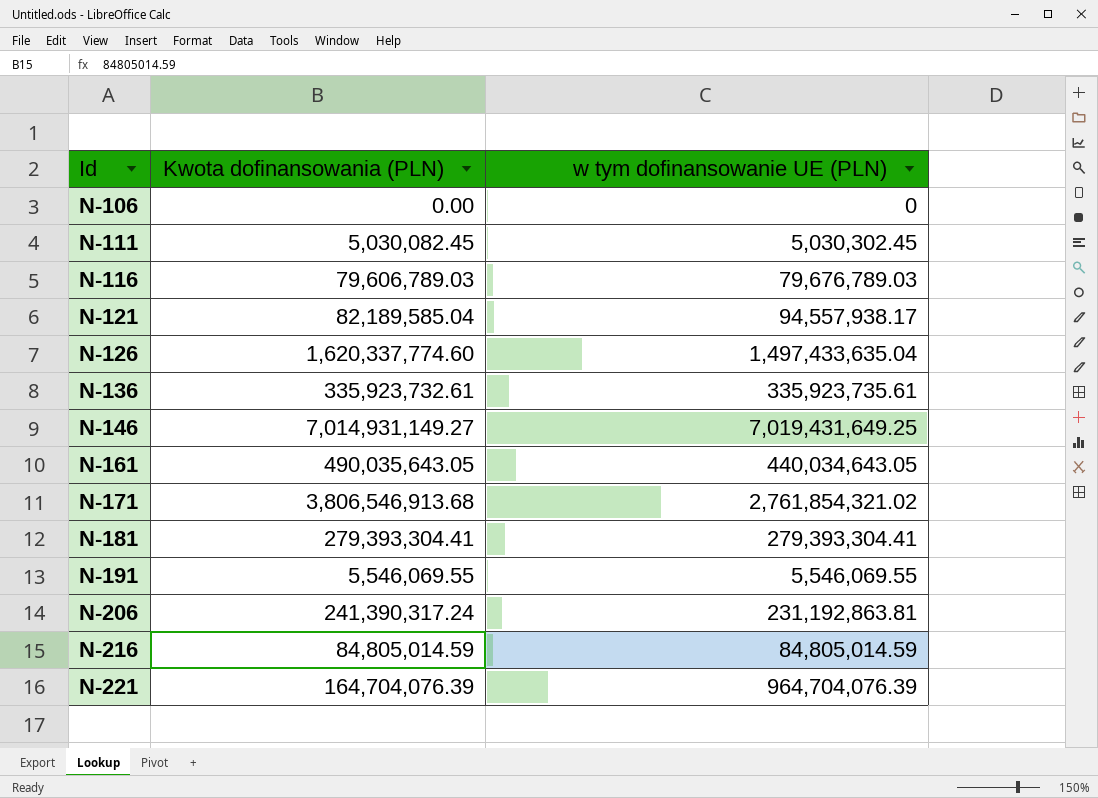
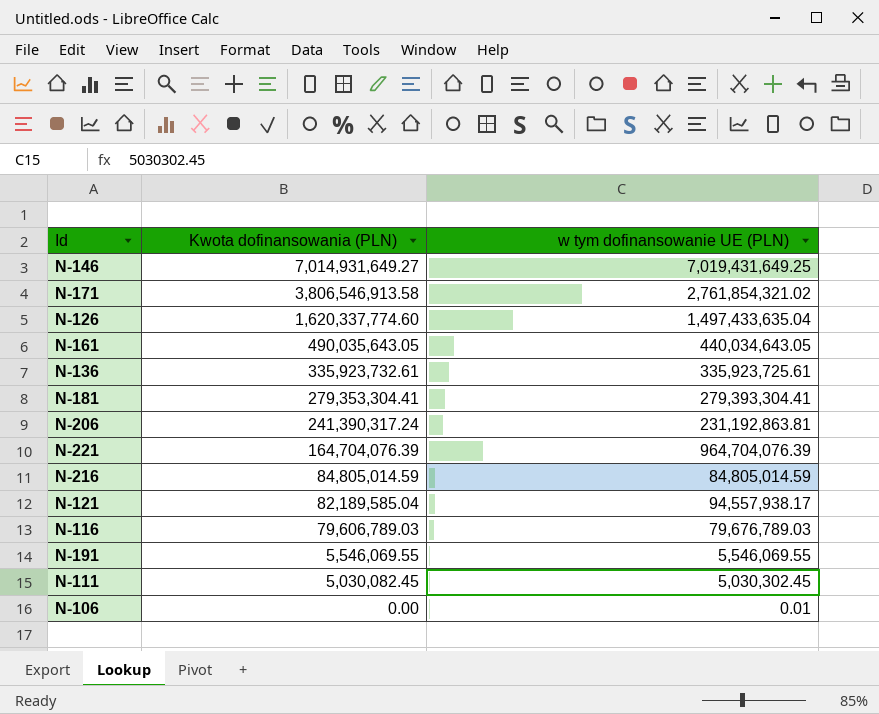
row order: Id ascending -> Kwota dofinansowania (PLN) descending
N-146 | Kwota dofinansowania (PLN): 7,014,931,149.27 -> 7,014,931,649.27
N-171 | Kwota dofinansowania (PLN): 3,806,546,913.68 -> 3,806,546,913.58
N-136 | w tym dofinansowanie UE (PLN): 335,923,735.61 -> 335,923,725.61
N-181 | Kwota dofinansowania (PLN): 279,393,304.41 -> 279,353,304.41
N-106 | w tym dofinansowanie UE (PLN): 0 -> 0.01

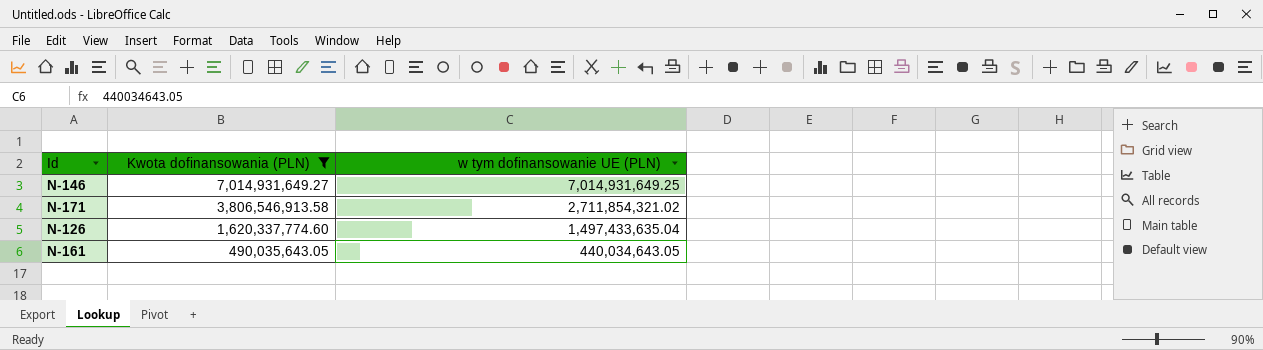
filter: none -> Kwota dofinansowania (PLN) >= 490,035,643.05
N-146 | w tym dofinansowanie UE (PLN): 7,019,431,649.25 -> 7,014,931,649.25
N-171 | w tym dofinansowanie UE (PLN): 2,761,854,321.02 -> 2,711,854,321.02

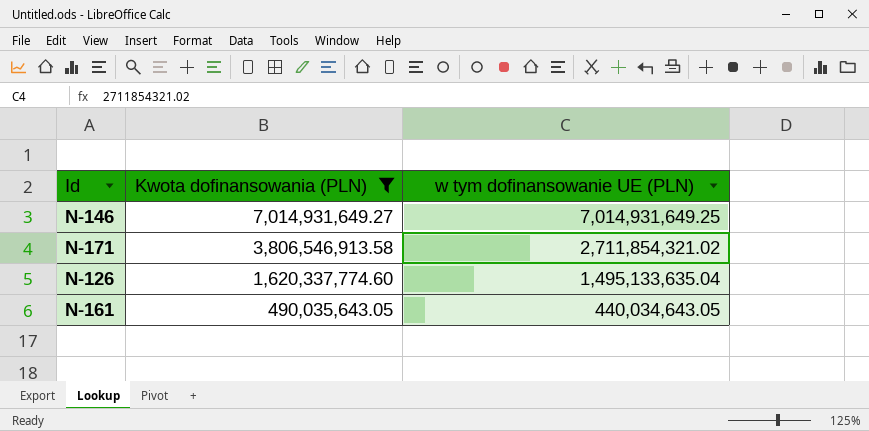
N-126 | w tym dofinansowanie UE (PLN): 1,497,433,635.04 -> 1,495,133,635.04

